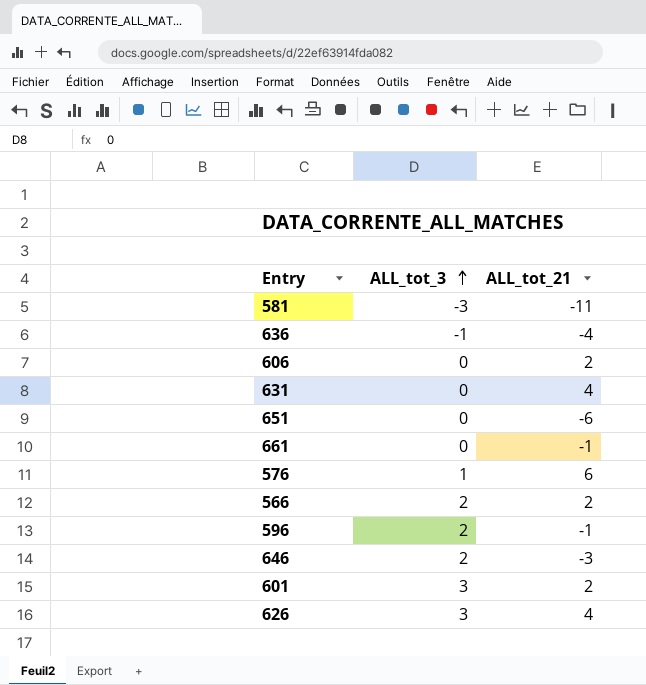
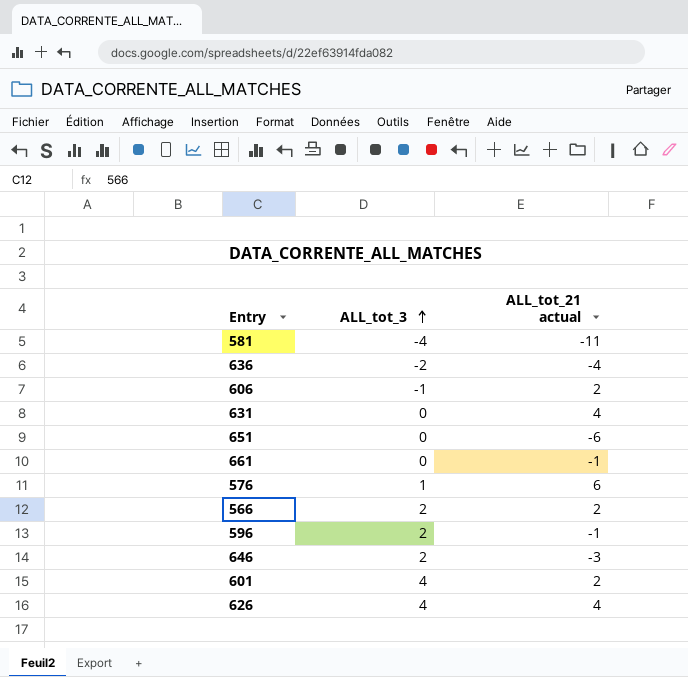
column name: ALL_tot_21 -> ALL_tot_21 actual
581 | ALL_tot_3: -3 -> -4
636 | ALL_tot_3: -1 -> -2
606 | ALL_tot_3: 0 -> -1
601 | ALL_tot_3: 3 -> 4
626 | ALL_tot_3: 3 -> 4

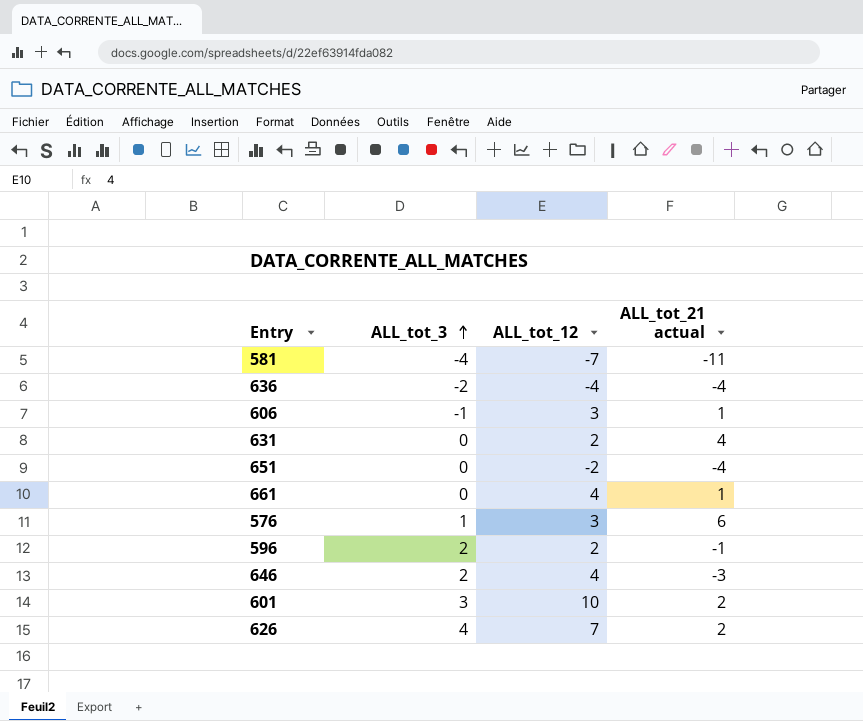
column ALL_tot_12 | position: none -> 3
row 566: 2 | 2 -> none
606 | ALL_tot_21 actual: 2 -> 1
651 | ALL_tot_21 actual: -6 -> -4
661 | ALL_tot_21 actual: -1 -> 1
601 | ALL_tot_3: 4 -> 3
626 | ALL_tot_21 actual: 4 -> 2

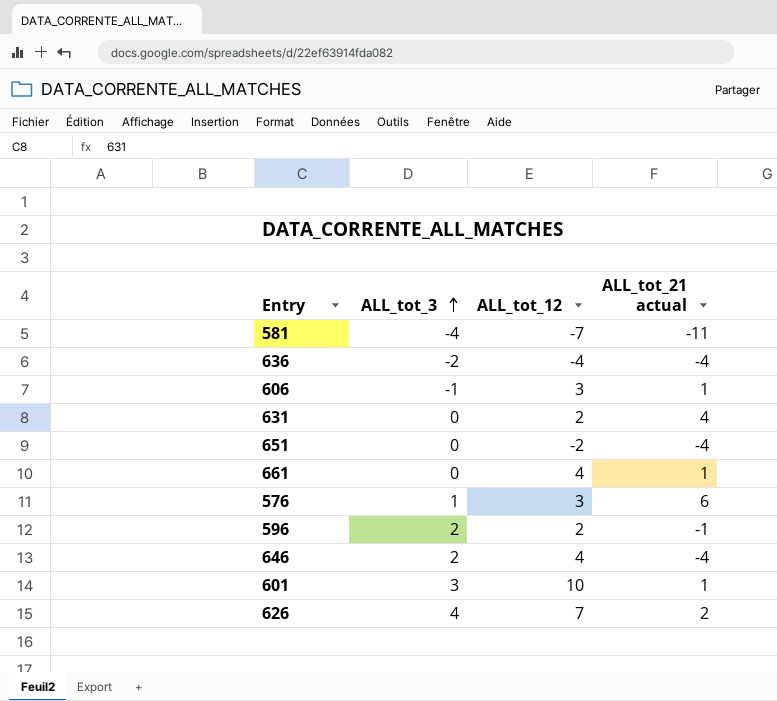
646 | ALL_tot_21 actual: -3 -> -4
601 | ALL_tot_21 actual: 2 -> 1

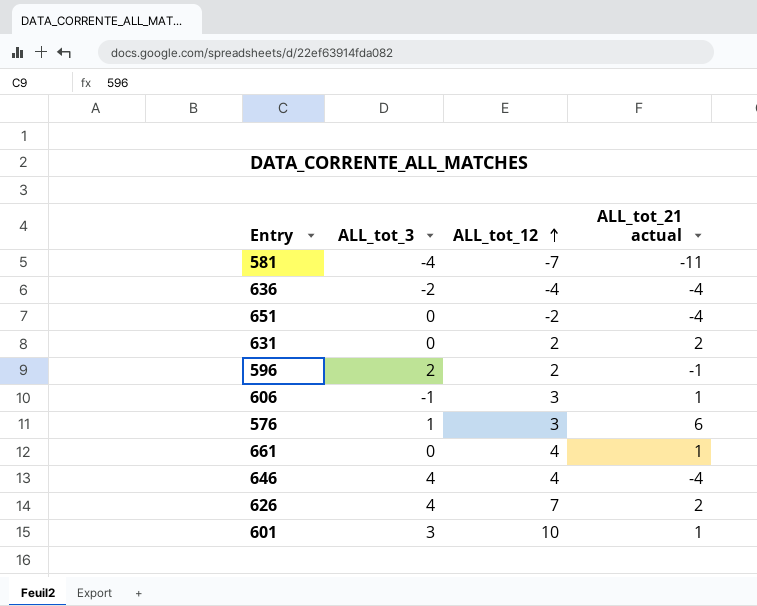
row order: ALL_tot_3 ascending -> ALL_tot_12 ascending
631 | ALL_tot_21 actual: 4 -> 2
646 | ALL_tot_3: 2 -> 4

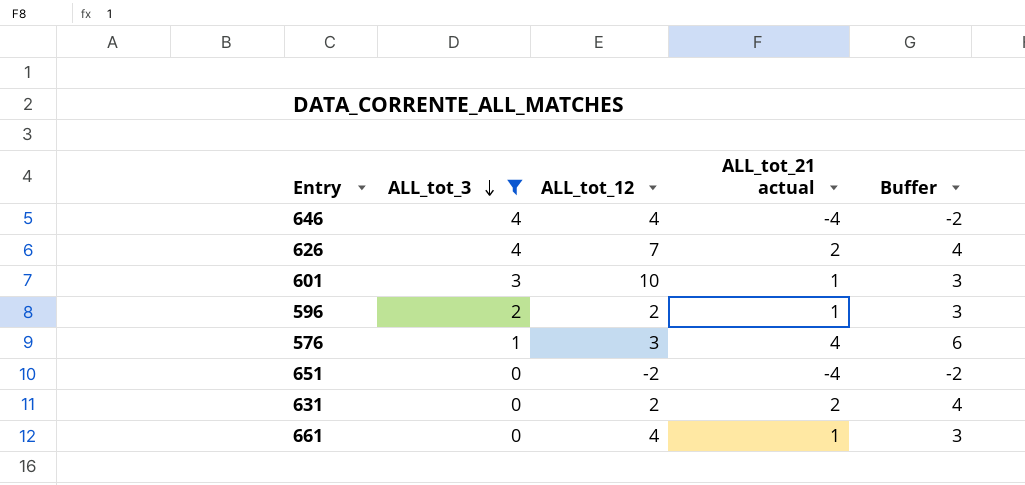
filter: none -> ALL_tot_3 >= 0
row order: ALL_tot_12 ascending -> ALL_tot_3 descending
column Buffer | formula: none -> [ALL_tot_21 actual] + 2
596 | ALL_tot_21 actual: -1 -> 1
576 | ALL_tot_21 actual: 6 -> 4

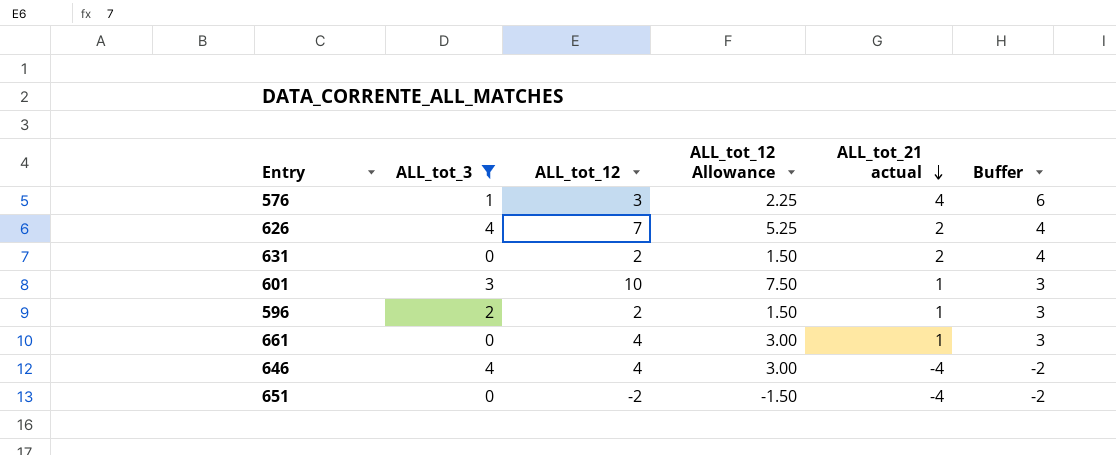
row order: ALL_tot_3 descending -> ALL_tot_21 actual descending
column ALL_tot_12 Allowance | formula: none -> [ALL_tot_12] * 0.75

